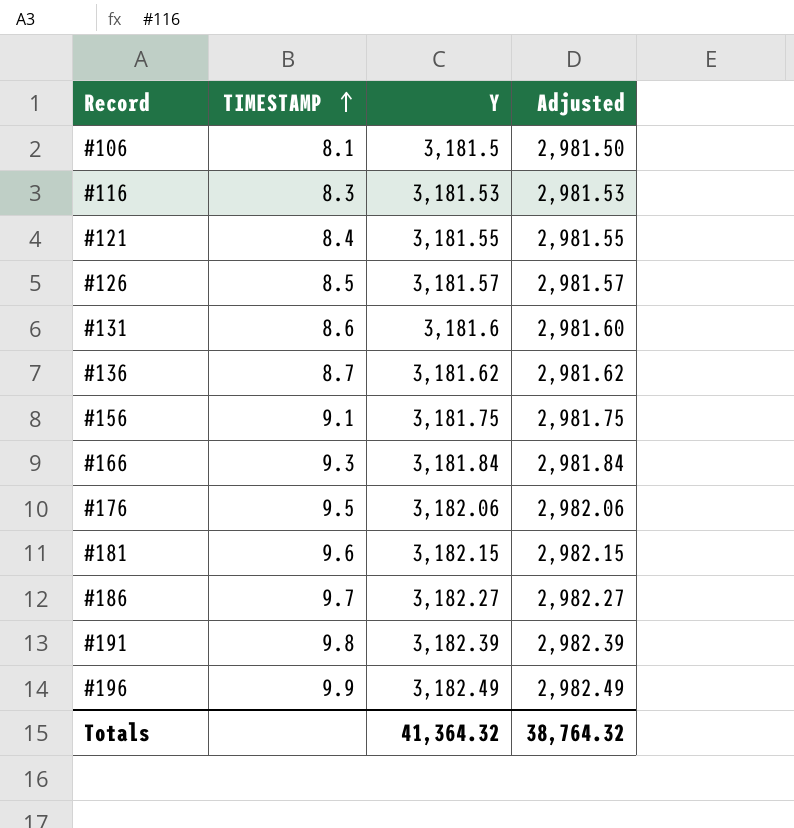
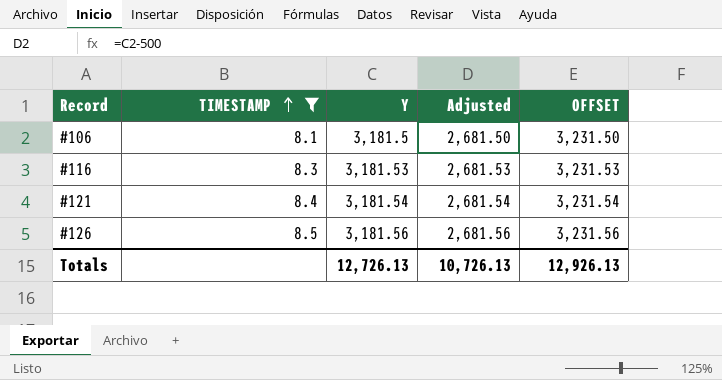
filter: none -> TIMESTAMP <= 8.5
column Adjusted | formula: [Y] - 200 -> [Y] - 500
column OFFSET | formula: none -> [Y] + 50
#121 | Y: 3,181.55 -> 3,181.54
#126 | Y: 3,181.57 -> 3,181.56
Totals | Y: 41,364.32 -> 12,726.13
Totals | Adjusted: 38,764.32 -> 10,726.13

